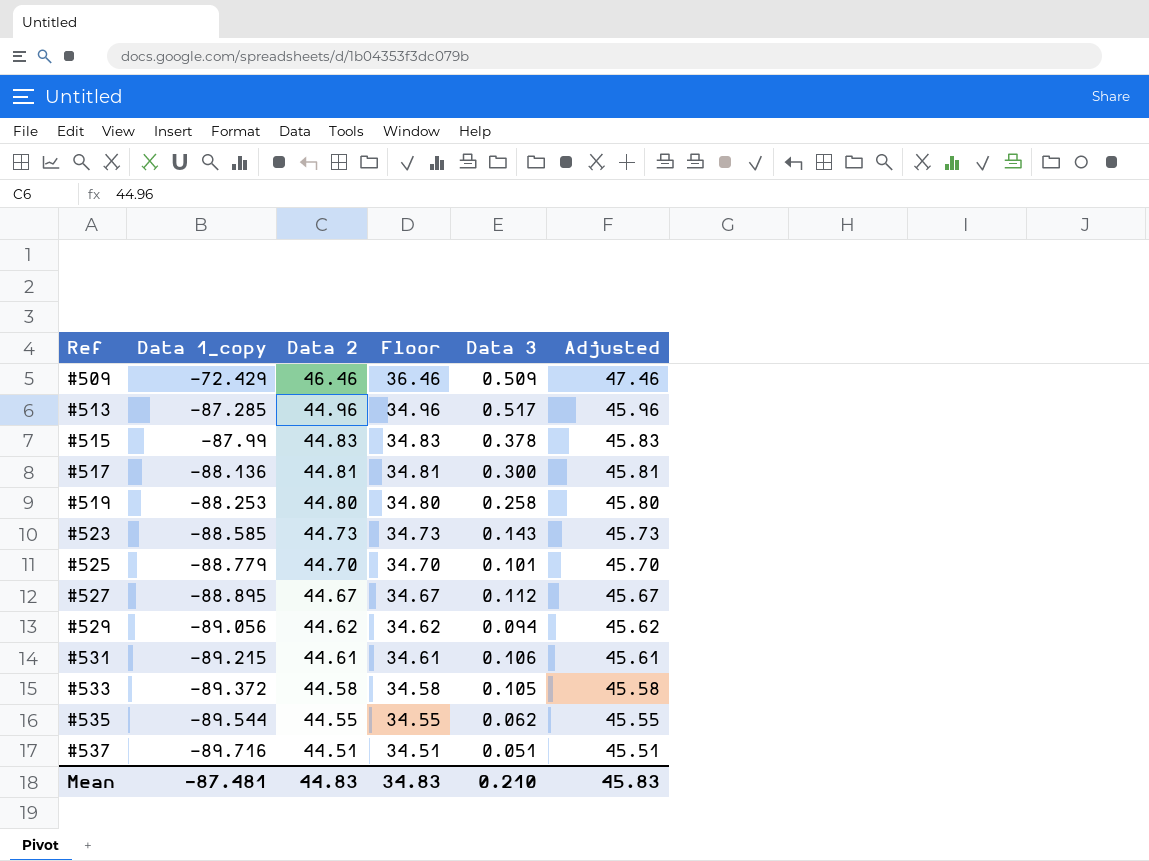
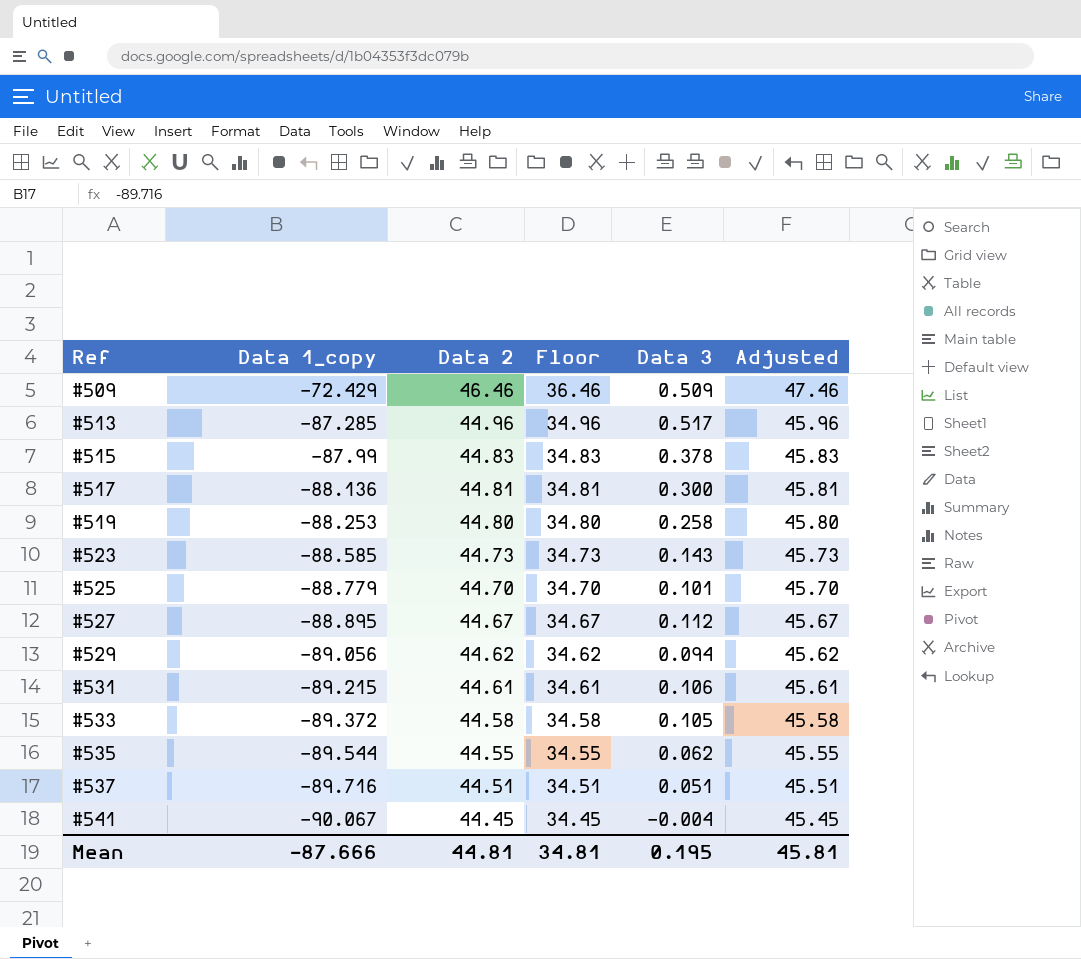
row #541: none -> -90.067 | 44.45 | 34.45 | -0.004 | 45.45
Mean | Data 1_copy: -87.481 -> -87.666
Mean | Data 2: 44.83 -> 44.81
Mean | Floor: 34.83 -> 34.81
Mean | Data 3: 0.210 -> 0.195
Mean | Adjusted: 45.83 -> 45.81

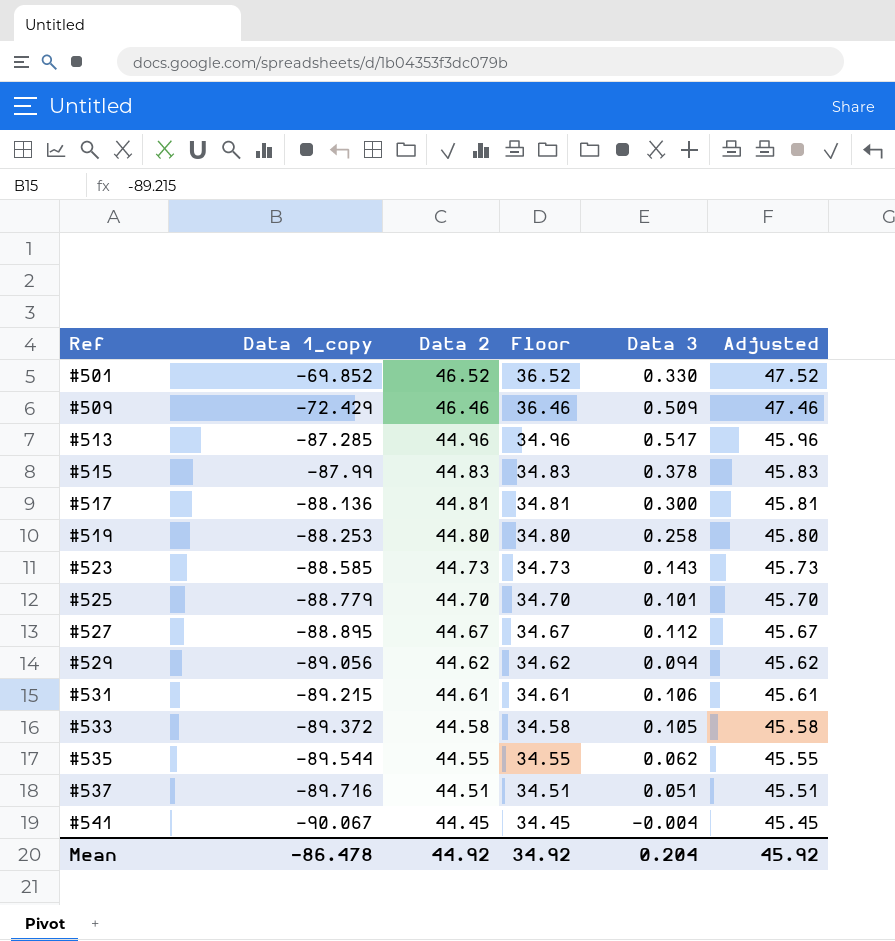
row #501: none -> -69.852 | 46.52 | 36.52 | 0.330 | 47.52
Mean | Data 1_copy: -87.666 -> -86.478
Mean | Data 2: 44.81 -> 44.92
Mean | Floor: 34.81 -> 34.92
Mean | Data 3: 0.195 -> 0.204
Mean | Adjusted: 45.81 -> 45.92

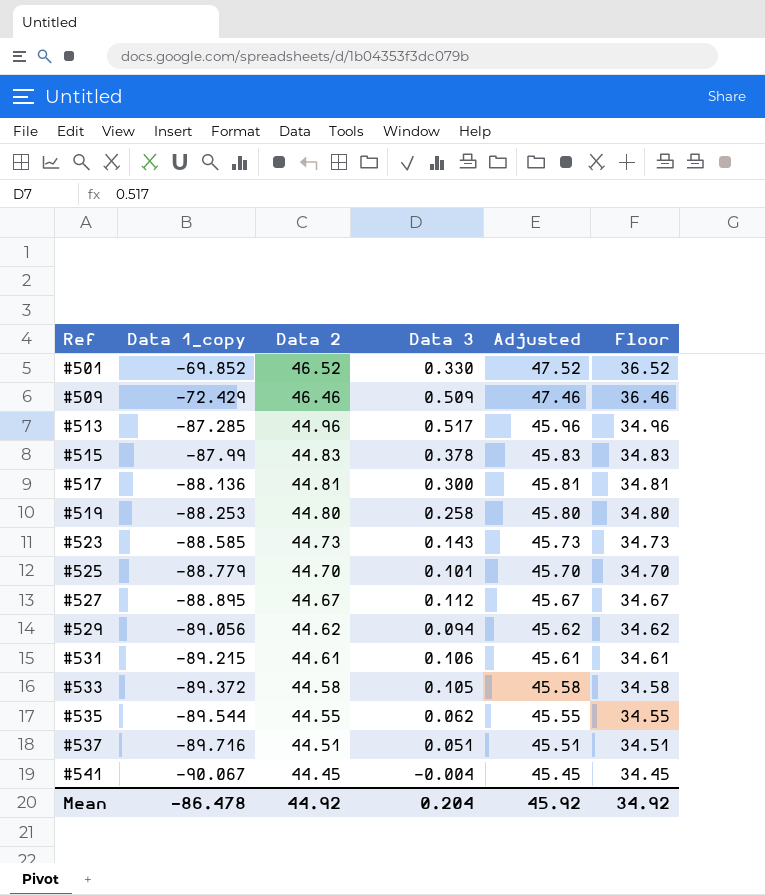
column Floor | position: 4 -> 6

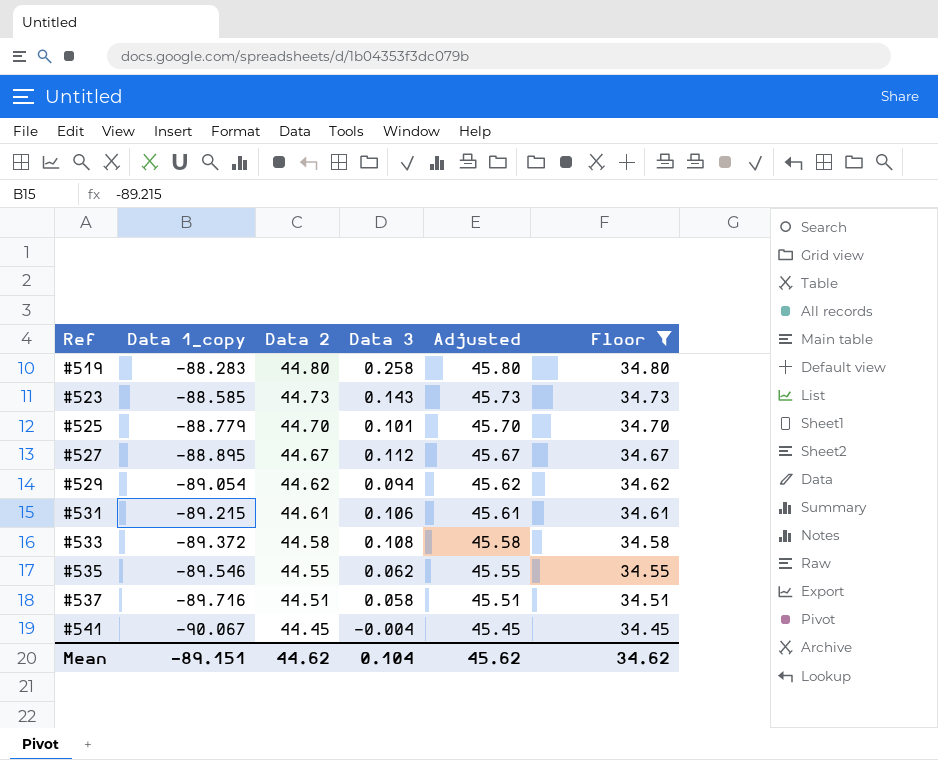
filter: none -> Floor <= 34.80
#519 | Data 1_copy: -88.253 -> -88.283
#529 | Data 1_copy: -89.056 -> -89.054
#533 | Data 3: 0.105 -> 0.108
#535 | Data 1_copy: -89.544 -> -89.546
#537 | Data 3: 0.051 -> 0.058
Mean | Data 1_copy: -86.478 -> -89.151
Mean | Data 2: 44.92 -> 44.62
Mean | Data 3: 0.204 -> 0.104
Mean | Adjusted: 45.92 -> 45.62
Mean | Floor: 34.92 -> 34.62

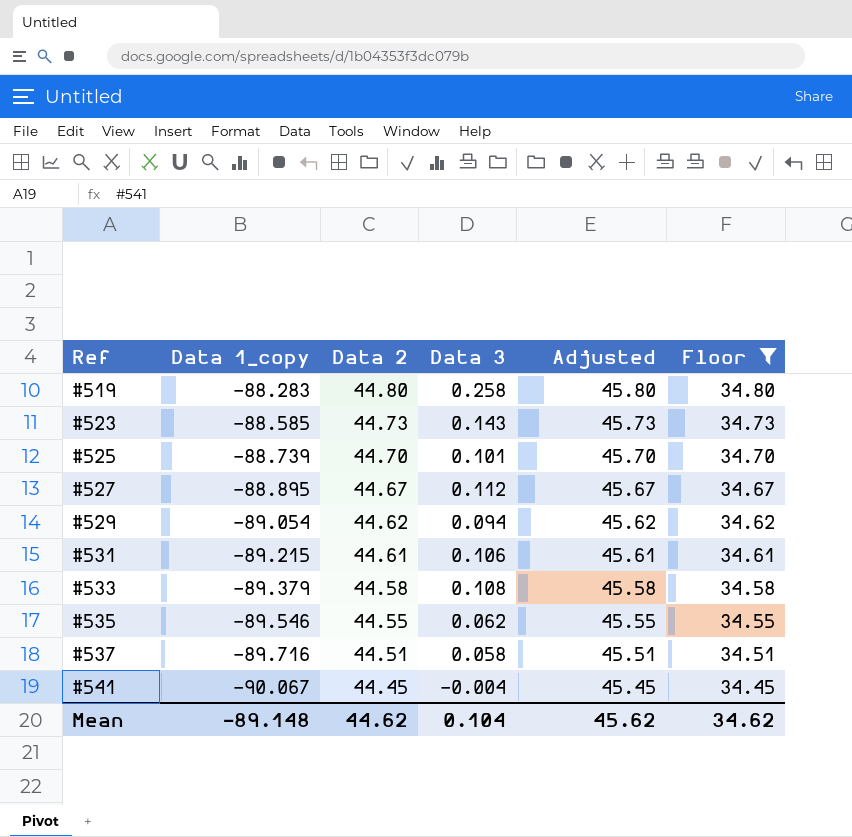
#525 | Data 1_copy: -88.779 -> -88.739
#533 | Data 1_copy: -89.372 -> -89.379
Mean | Data 1_copy: -89.151 -> -89.148

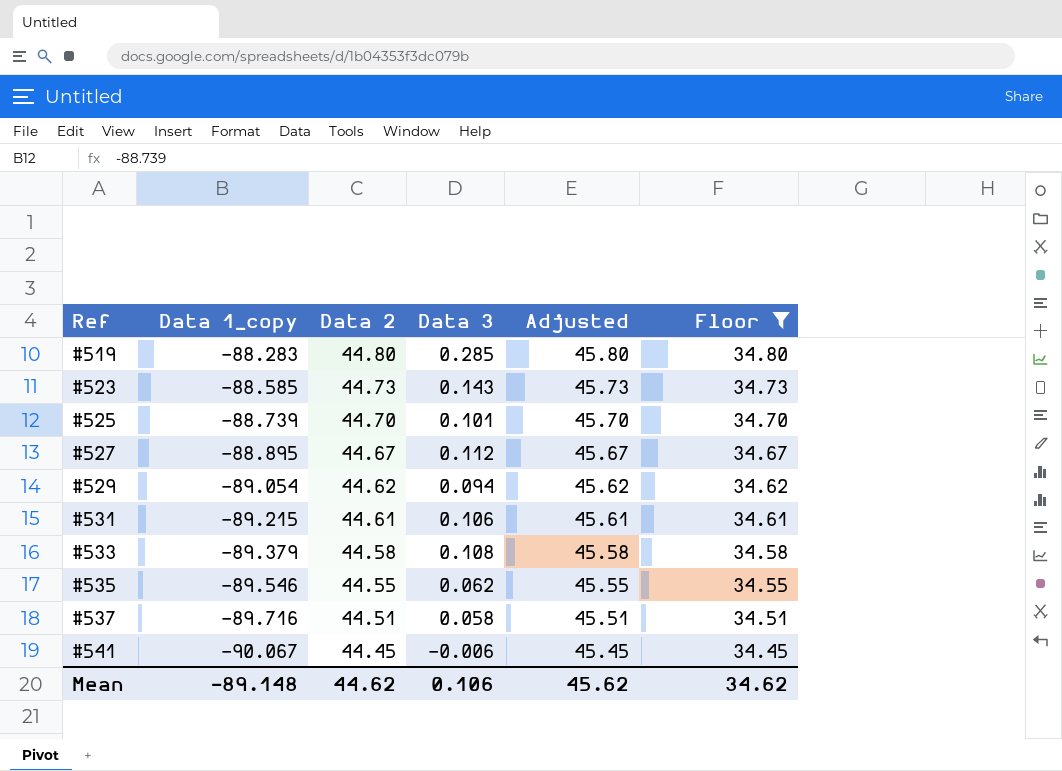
#519 | Data 3: 0.258 -> 0.285
#541 | Data 3: -0.004 -> -0.006
Mean | Data 3: 0.104 -> 0.106

